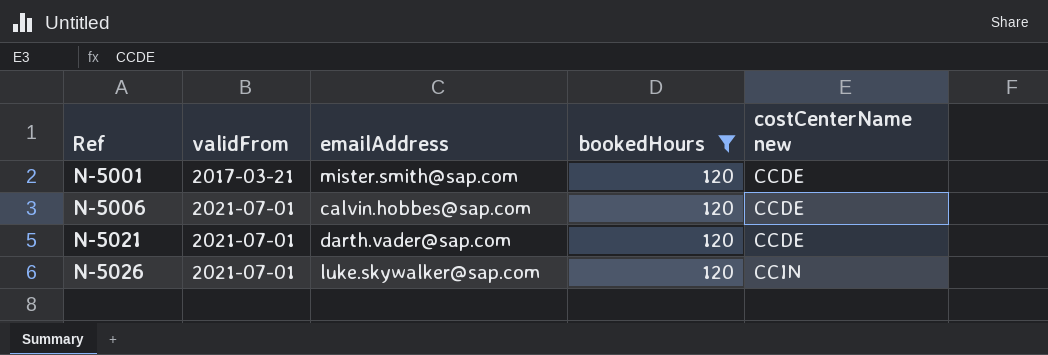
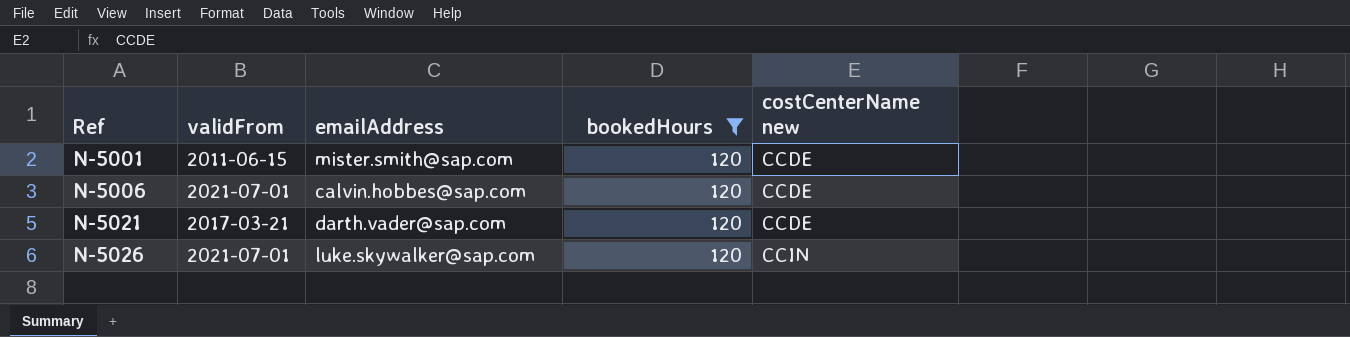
N-5001 | validFrom: 2017-03-21 -> 2011-06-15
N-5021 | validFrom: 2021-07-01 -> 2017-03-21

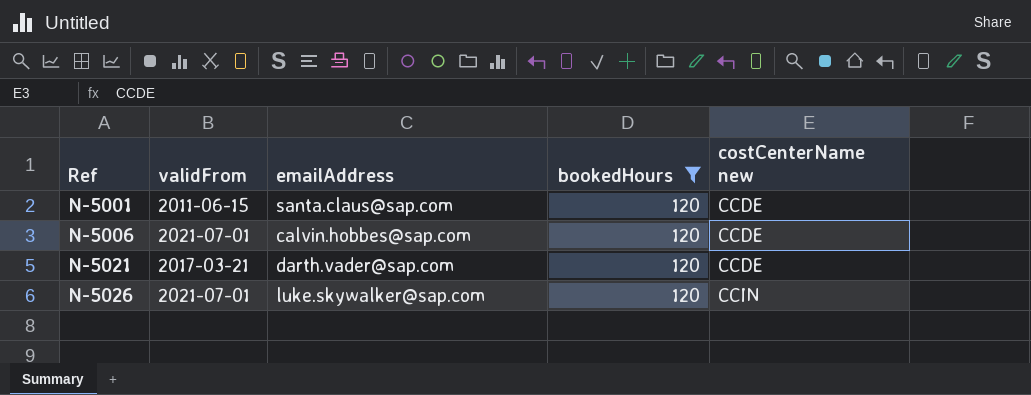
N-5001 | emailAddress: mister.smith@sap.com -> santa.claus@sap.com

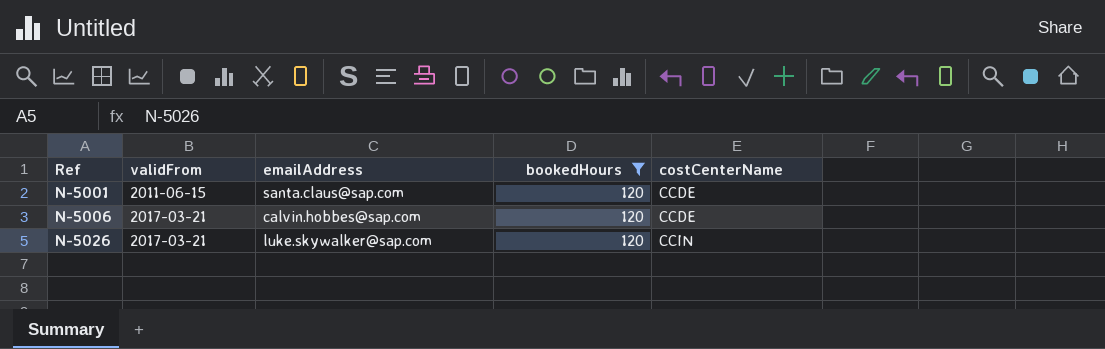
column name: costCenterName new -> costCenterName
row N-5021: 2017-03-21 | darth.vader@sap.com | 120 | CCDE -> none
N-5006 | validFrom: 2021-07-01 -> 2017-03-21
N-5026 | validFrom: 2021-07-01 -> 2017-03-21

